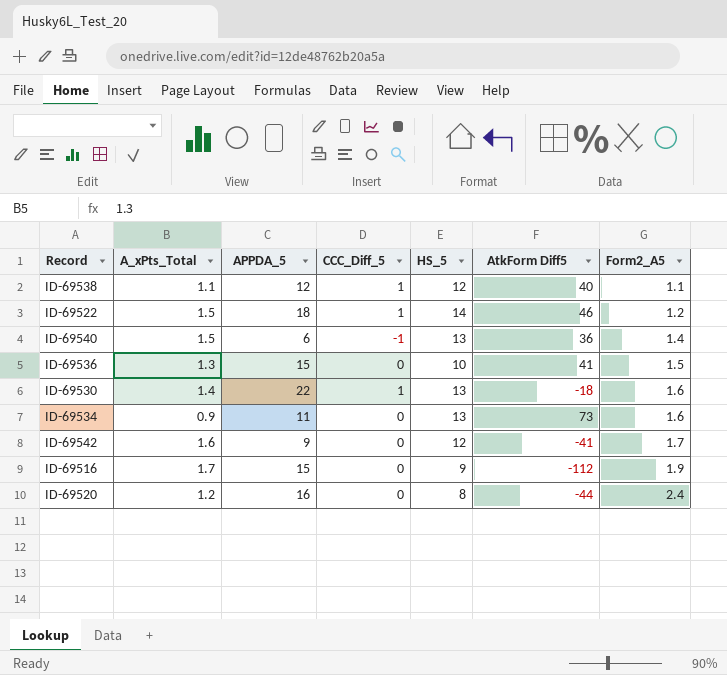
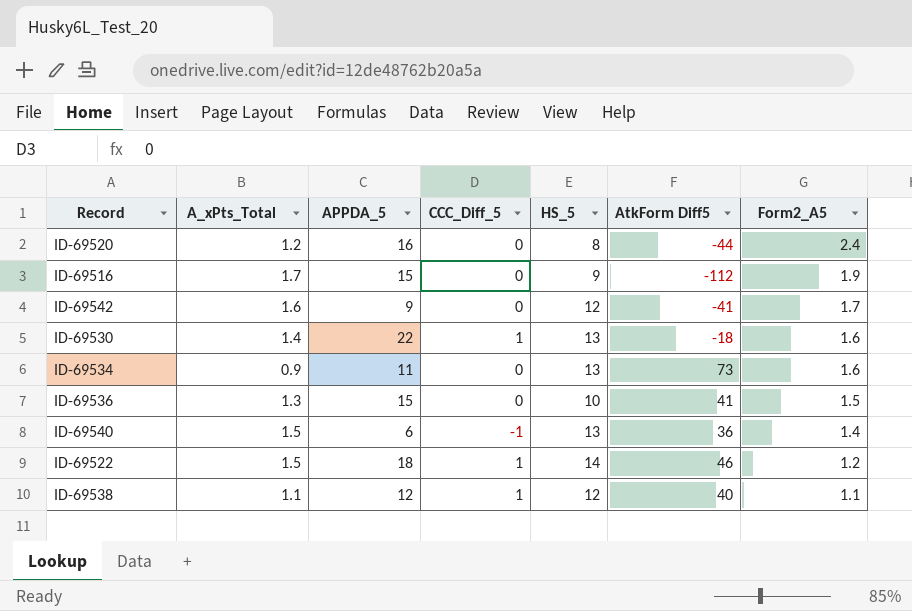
row order: Form2_A5 ascending -> Form2_A5 descending

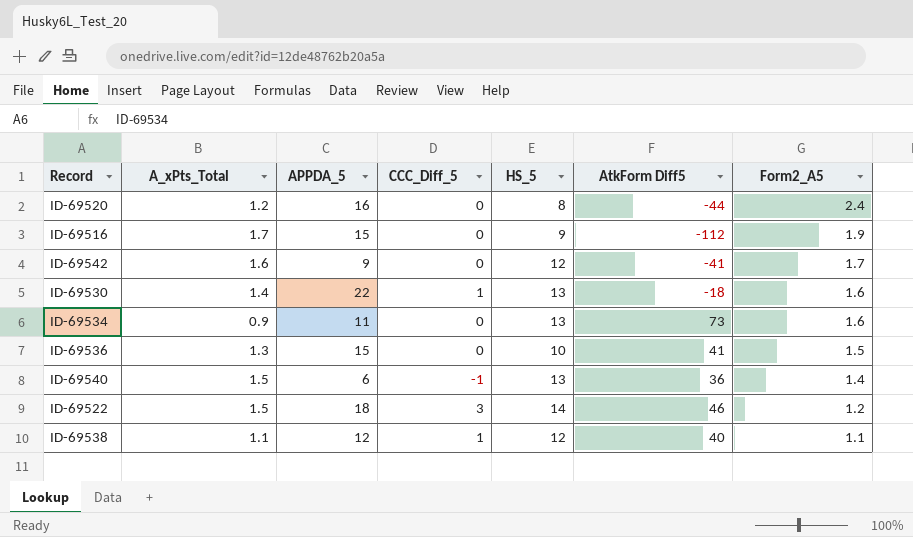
ID-69522 | CCC_Diff_5: 1 -> 3

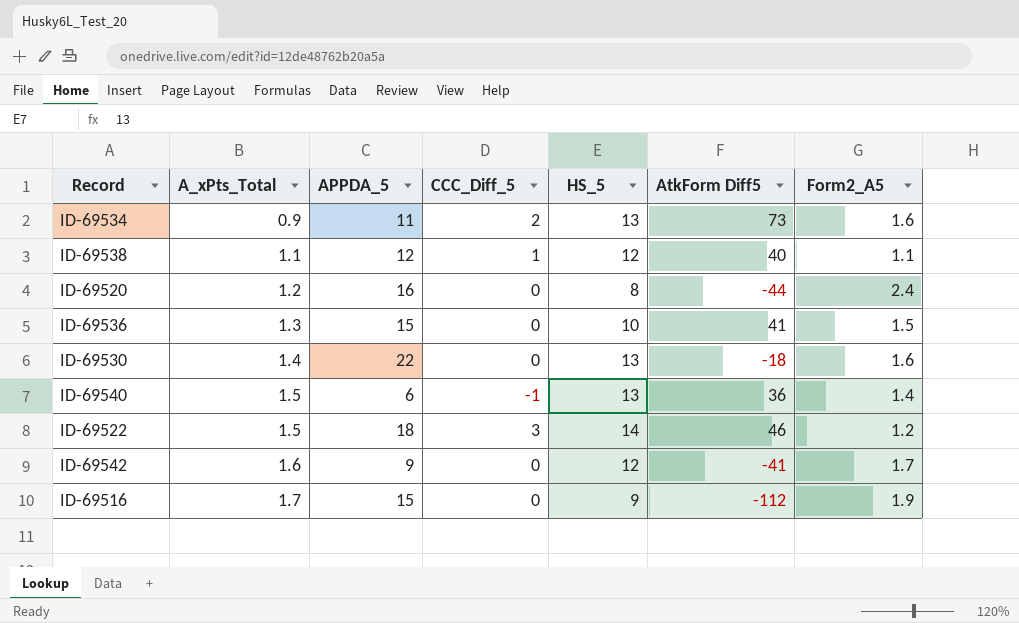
row order: Form2_A5 descending -> A_xPts_Total ascending
ID-69534 | CCC_Diff_5: 0 -> 2
ID-69530 | CCC_Diff_5: 1 -> 0

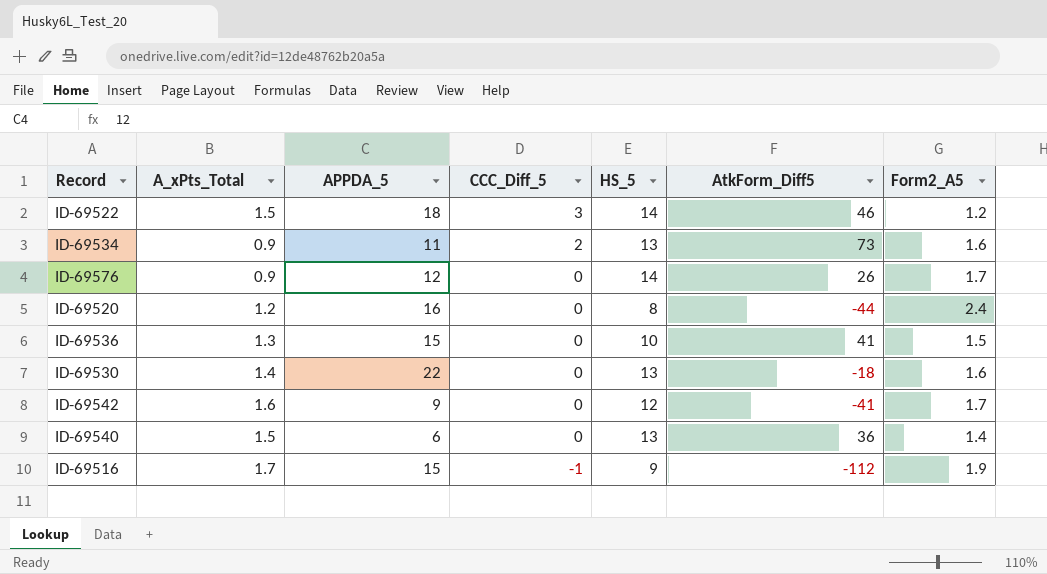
row order: A_xPts_Total ascending -> CCC_Diff_5 descending
column name: AtkForm Diff5 -> AtkForm_Diff5
row ID-69538: 1.1 | 12 | 1 | 12 | 40 | 1.1 -> none
row ID-69576: none -> 0.9 | 12 | 0 | 14 | 26 | 1.7
ID-69540 | CCC_Diff_5: -1 -> 0
ID-69516 | CCC_Diff_5: 0 -> -1

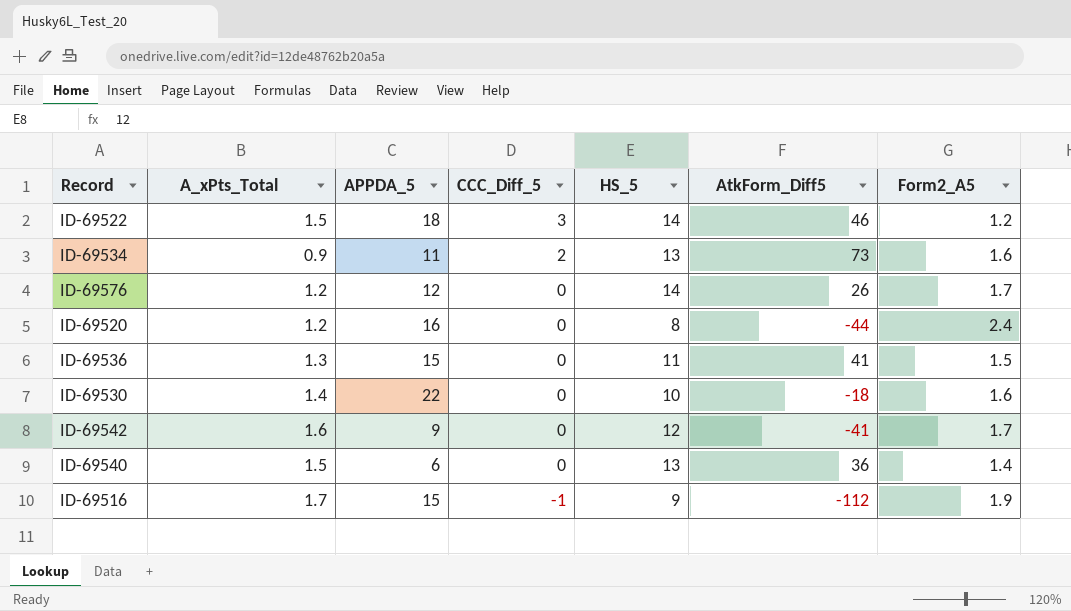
ID-69576 | A_xPts_Total: 0.9 -> 1.2
ID-69536 | HS_5: 10 -> 11
ID-69530 | HS_5: 13 -> 10

